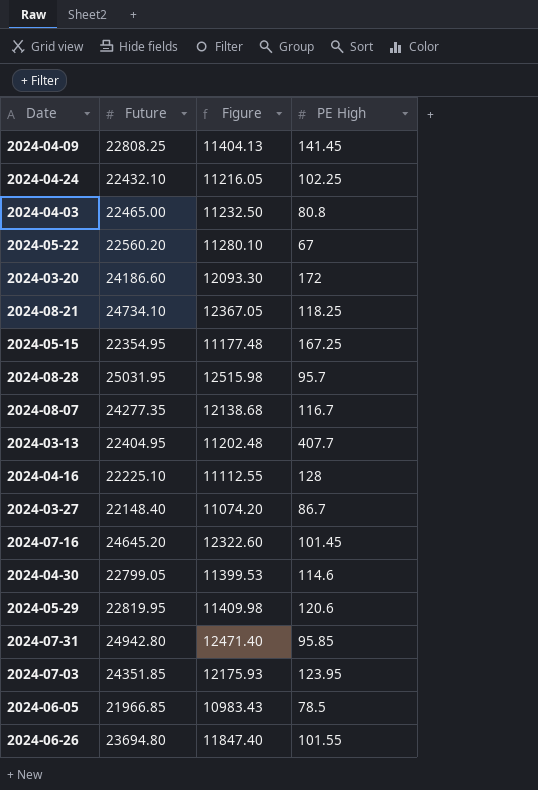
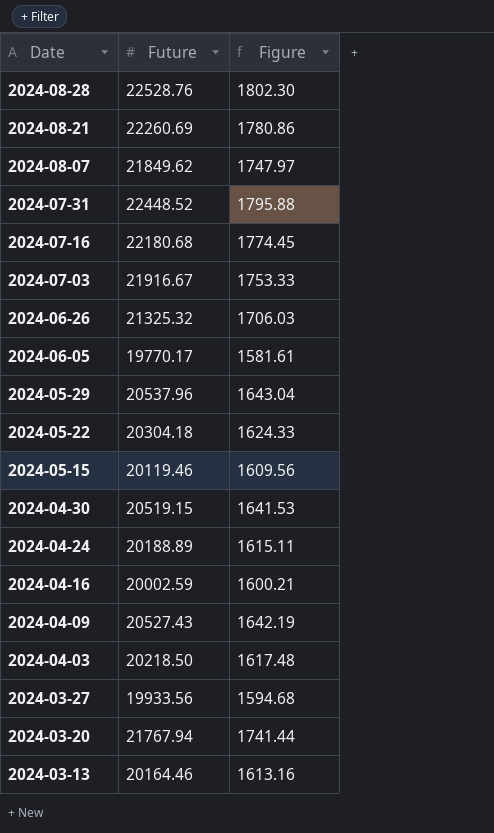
row order: none -> Date descending
column PE High | position: 4 -> none
column Figure | formula: [Future] * 0.5 -> [Future] * 0.08
2024-08-28 | Future: 25031.95 -> 22528.76
2024-08-21 | Future: 24734.10 -> 22260.69
2024-08-07 | Future: 24277.35 -> 21849.62
2024-07-31 | Future: 24942.80 -> 22448.52
2024-07-16 | Future: 24645.20 -> 22180.68
2024-07-03 | Future: 24351.85 -> 21916.67
2024-06-26 | Future: 23694.80 -> 21325.32
2024-06-05 | Future: 21966.85 -> 19770.17
2024-05-29 | Future: 22819.95 -> 20537.96
2024-05-22 | Future: 22560.20 -> 20304.18
2024-05-15 | Future: 22354.95 -> 20119.46
2024-04-30 | Future: 22799.05 -> 20519.15
2024-04-24 | Future: 22432.10 -> 20188.89
2024-04-16 | Future: 22225.10 -> 20002.59
2024-04-09 | Future: 22808.25 -> 20527.43
2024-04-03 | Future: 22465.00 -> 20218.50
2024-03-27 | Future: 22148.40 -> 19933.56
2024-03-20 | Future: 24186.60 -> 21767.94
2024-03-13 | Future: 22404.95 -> 20164.46

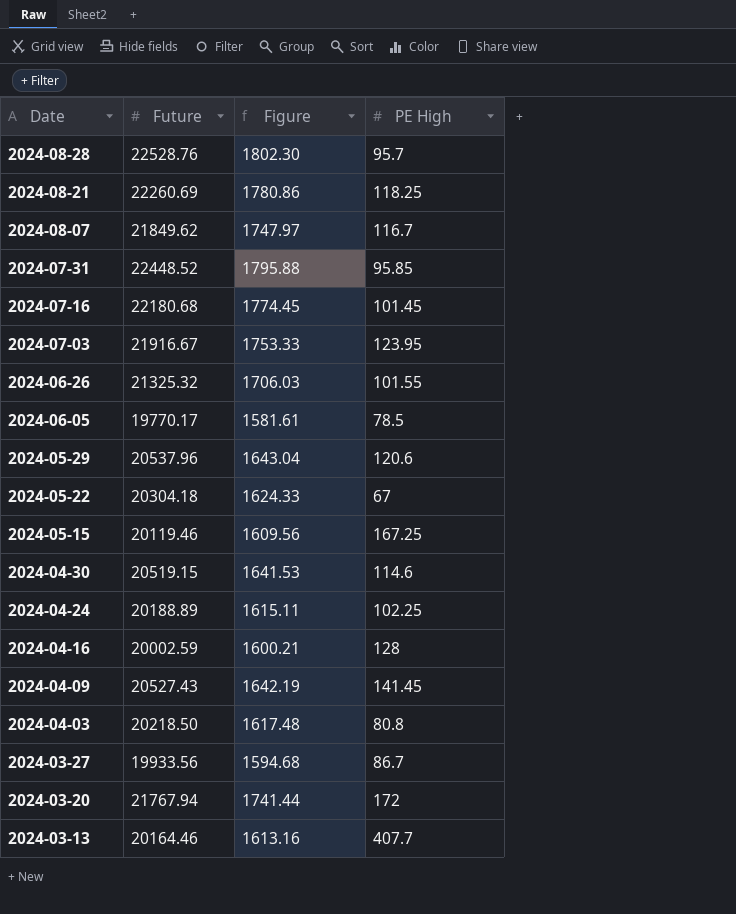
column PE High | position: none -> 4

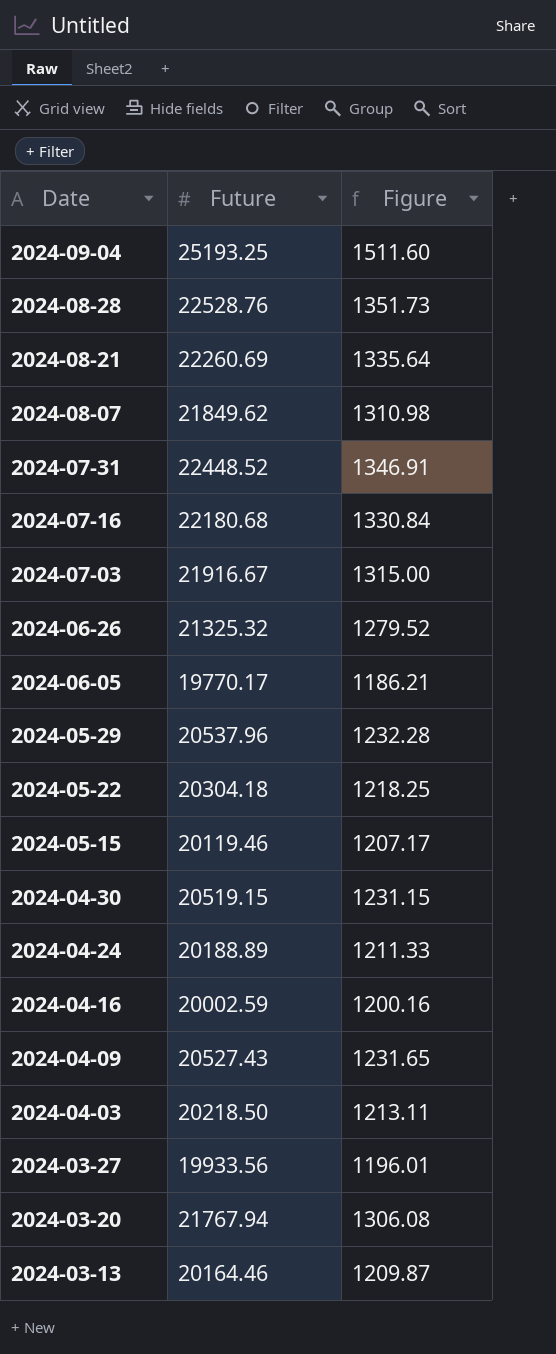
column PE High | position: 4 -> none
column Figure | formula: [Future] * 0.08 -> [Future] * 0.06
row 2024-09-04: none -> 25193.25 | 1511.60

